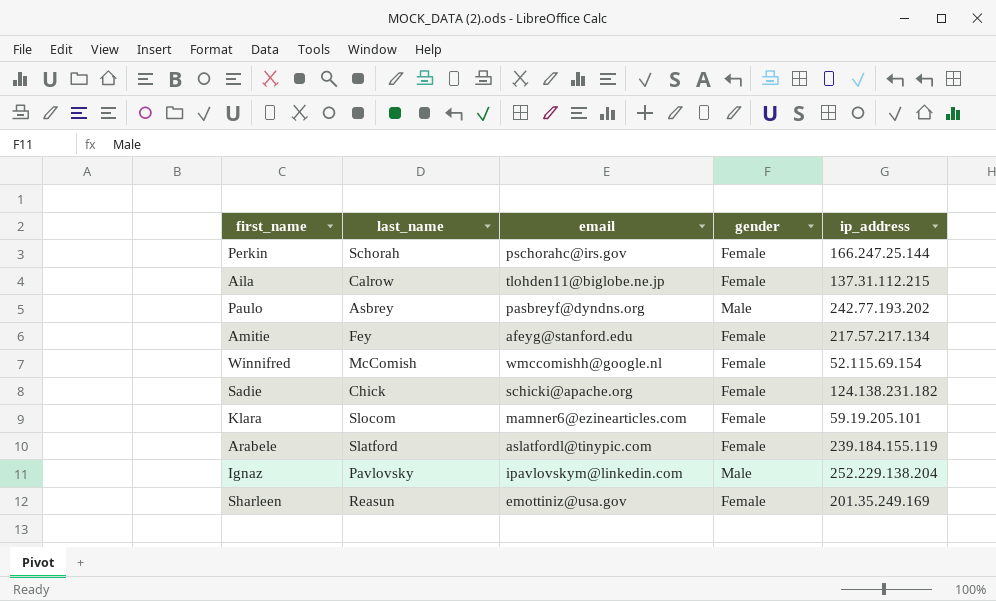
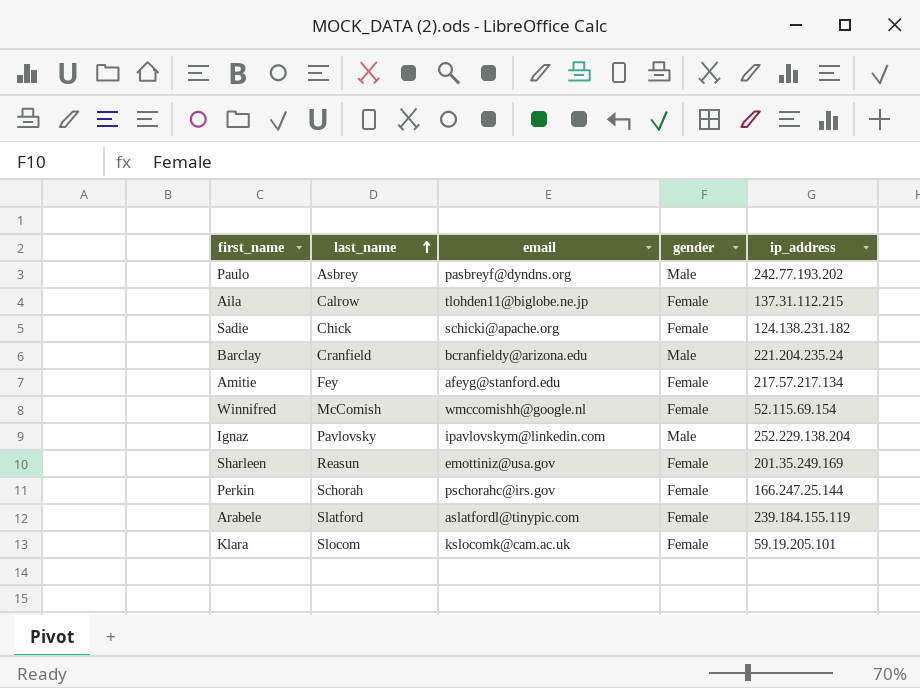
row order: none -> last_name ascending
row Barclay: none -> Cranfield | bcranfieldy@arizona.edu | Male | 221.204.235.24
Klara | email: mamner6@ezinearticles.com -> kslocomk@cam.ac.uk

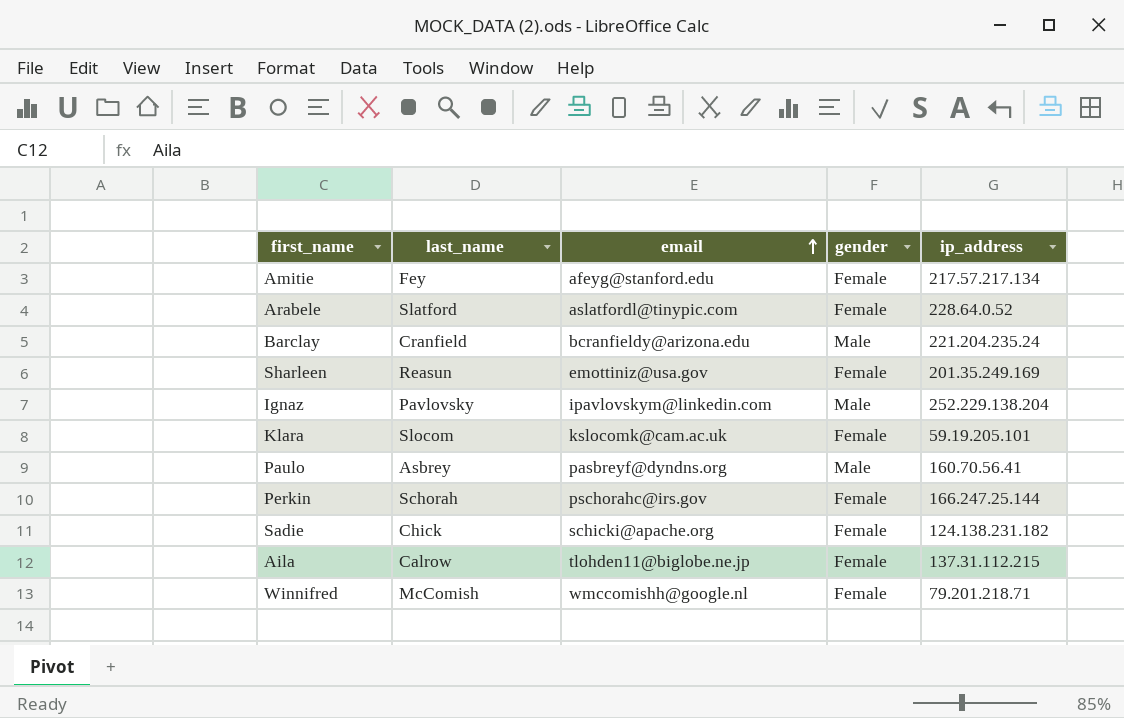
row order: last_name ascending -> email ascending
Arabele | ip_address: 239.184.155.119 -> 228.64.0.52
Paulo | ip_address: 242.77.193.202 -> 160.70.56.41
Winnifred | ip_address: 52.115.69.154 -> 79.201.218.71

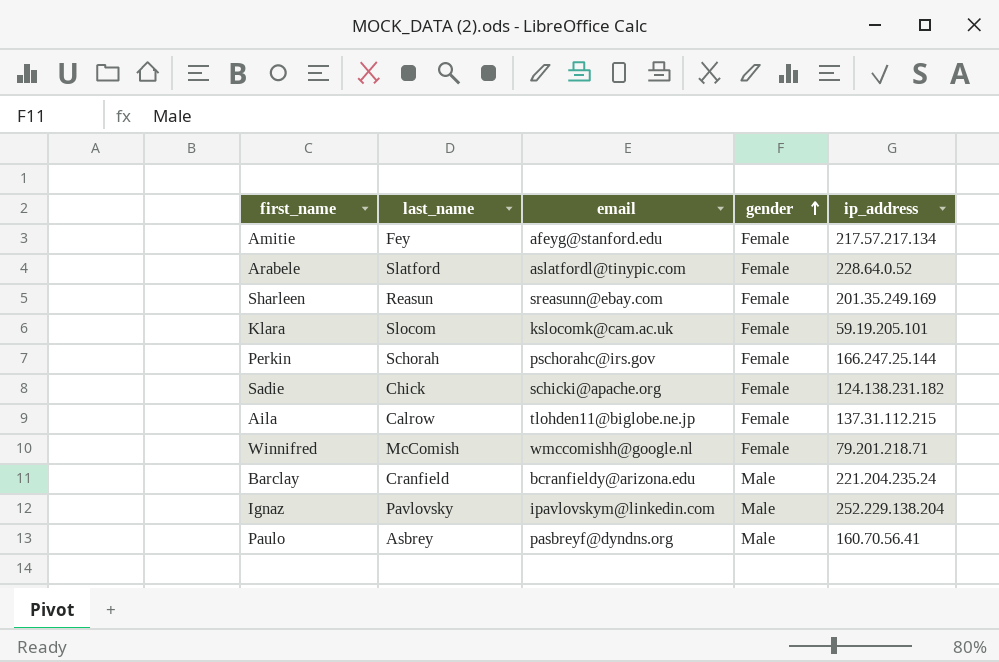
row order: email ascending -> gender ascending
Sharleen | email: emottiniz@usa.gov -> sreasunn@ebay.com

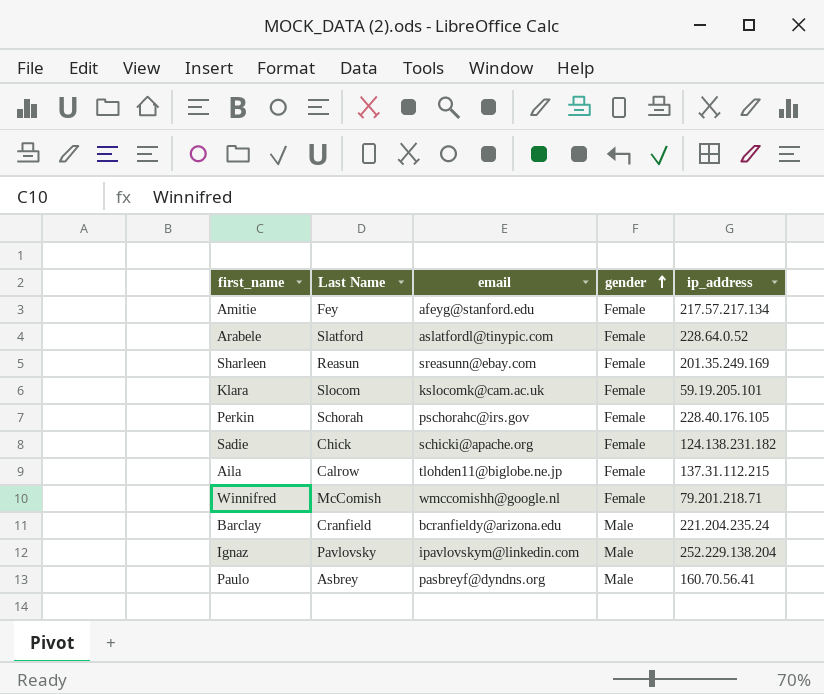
column name: last_name -> Last Name
Perkin | ip_address: 166.247.25.144 -> 228.40.176.105

